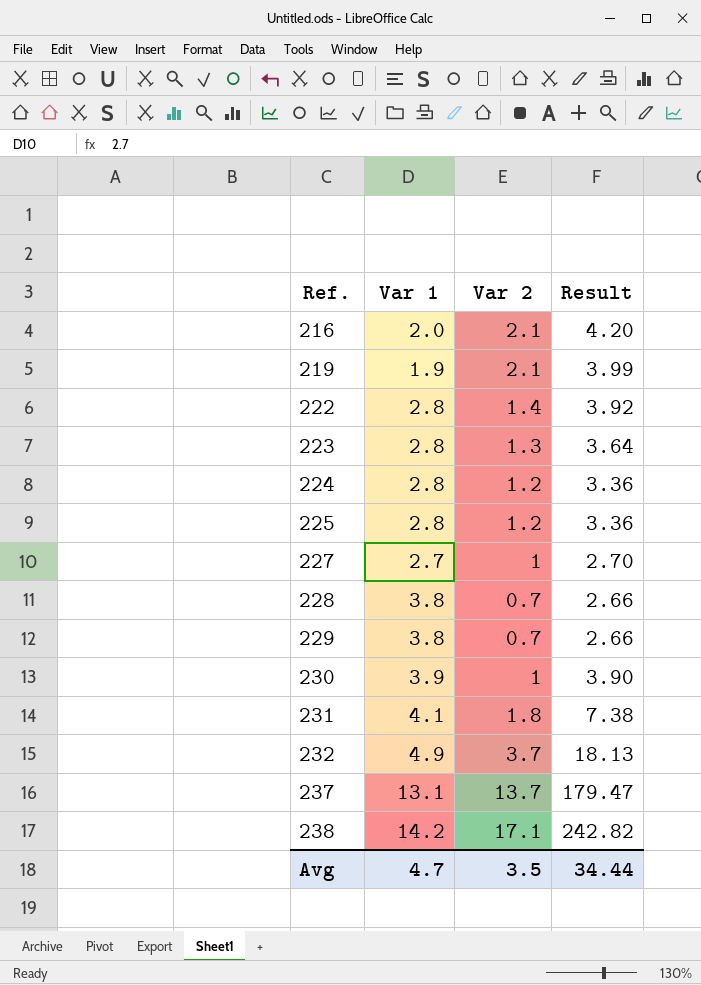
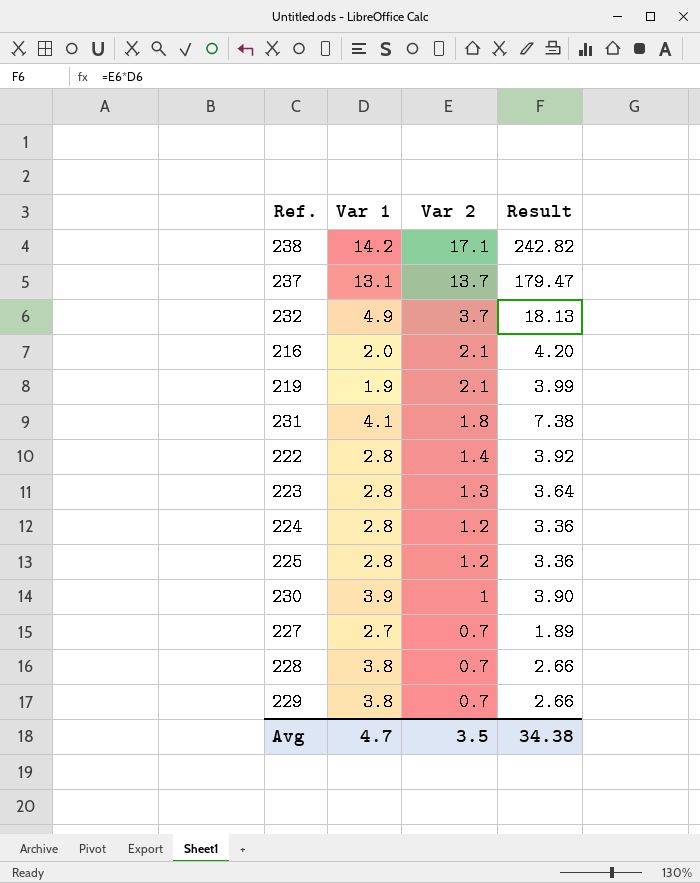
row order: Ref. ascending -> Var 2 descending
227 | Var 2: 1 -> 0.7
227 | Result: 2.70 -> 1.89
Avg | Result: 34.44 -> 34.38

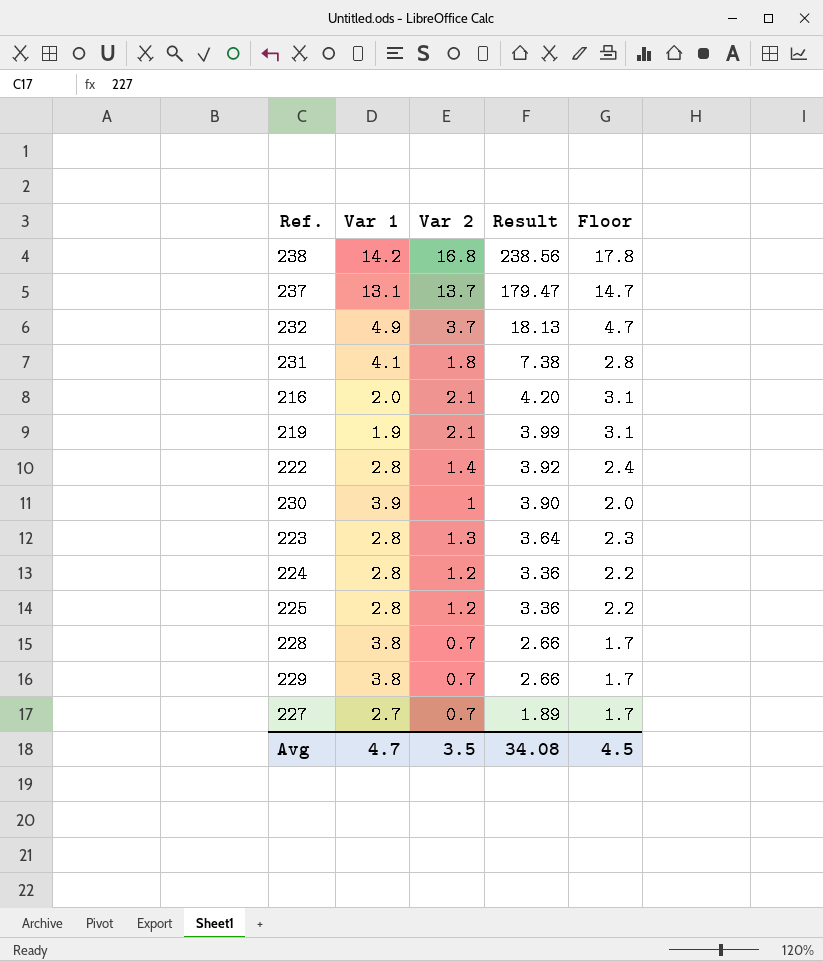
row order: Var 2 descending -> Result descending
column Floor | formula: none -> [Var 2] + 1
238 | Var 2: 17.1 -> 16.8
238 | Result: 242.82 -> 238.56
Avg | Result: 34.38 -> 34.08

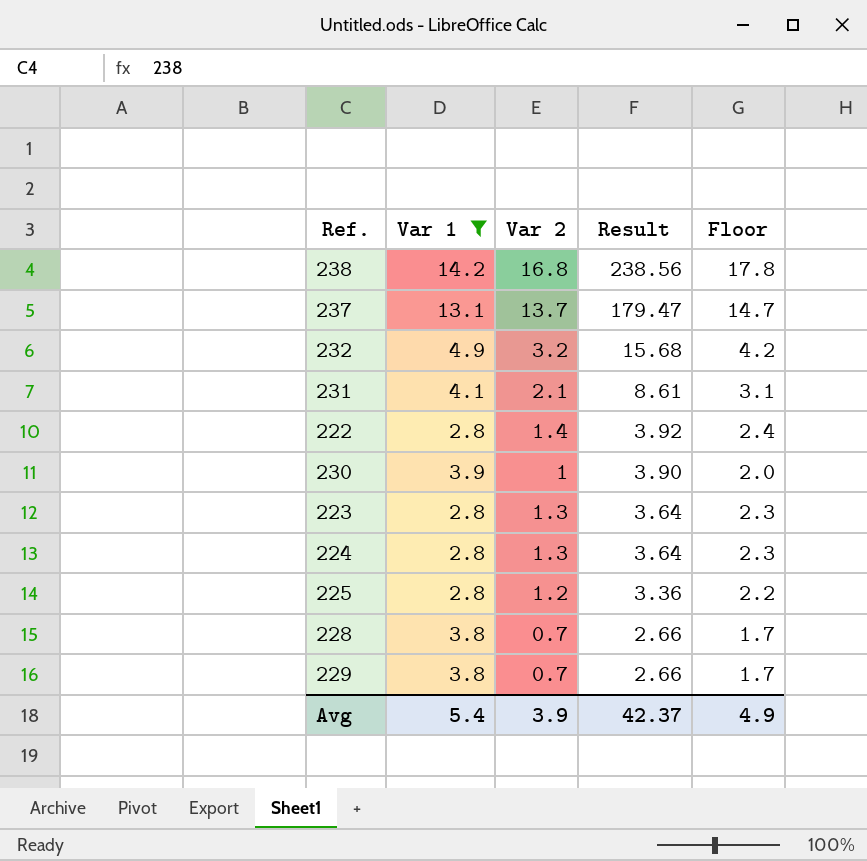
filter: none -> Var 1 >= 2.8
232 | Var 2: 3.7 -> 3.2
232 | Result: 18.13 -> 15.68
232 | Floor: 4.7 -> 4.2
231 | Var 2: 1.8 -> 2.1
231 | Result: 7.38 -> 8.61
231 | Floor: 2.8 -> 3.1
224 | Var 2: 1.2 -> 1.3
224 | Result: 3.36 -> 3.64
224 | Floor: 2.2 -> 2.3
Avg | Var 1: 4.7 -> 5.4
Avg | Var 2: 3.5 -> 3.9
Avg | Result: 34.08 -> 42.37
Avg | Floor: 4.5 -> 4.9

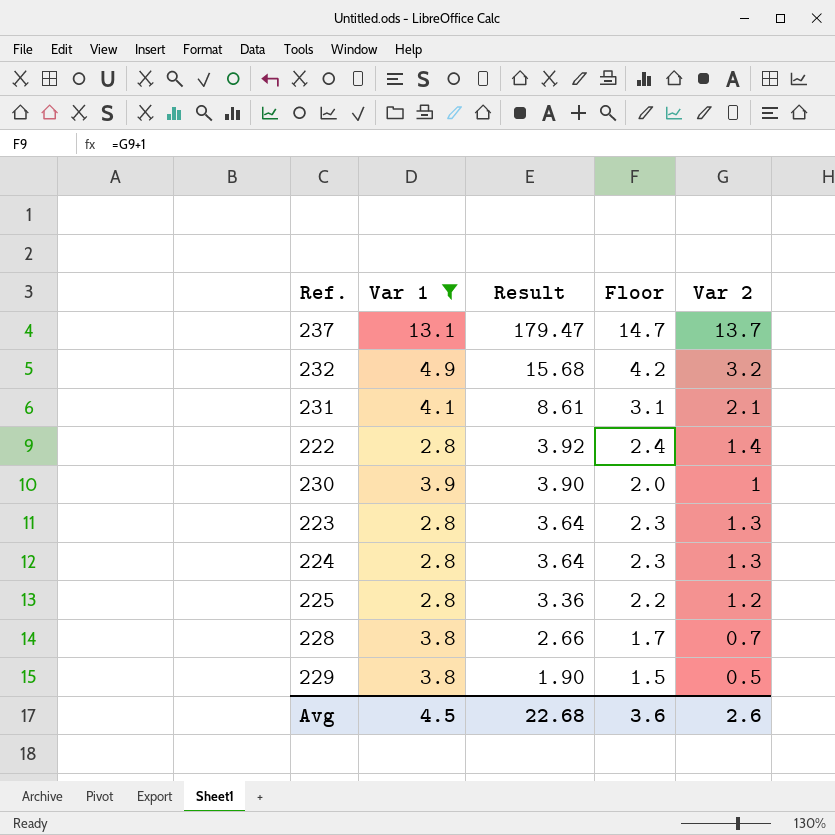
column Var 2 | position: 3 -> 5
row 238: 14.2 | 16.8 | 238.56 | 17.8 -> none
229 | Result: 2.66 -> 1.90
229 | Floor: 1.7 -> 1.5
229 | Var 2: 0.7 -> 0.5
Avg | Var 1: 5.4 -> 4.5
Avg | Result: 42.37 -> 22.68
Avg | Floor: 4.9 -> 3.6
Avg | Var 2: 3.9 -> 2.6

